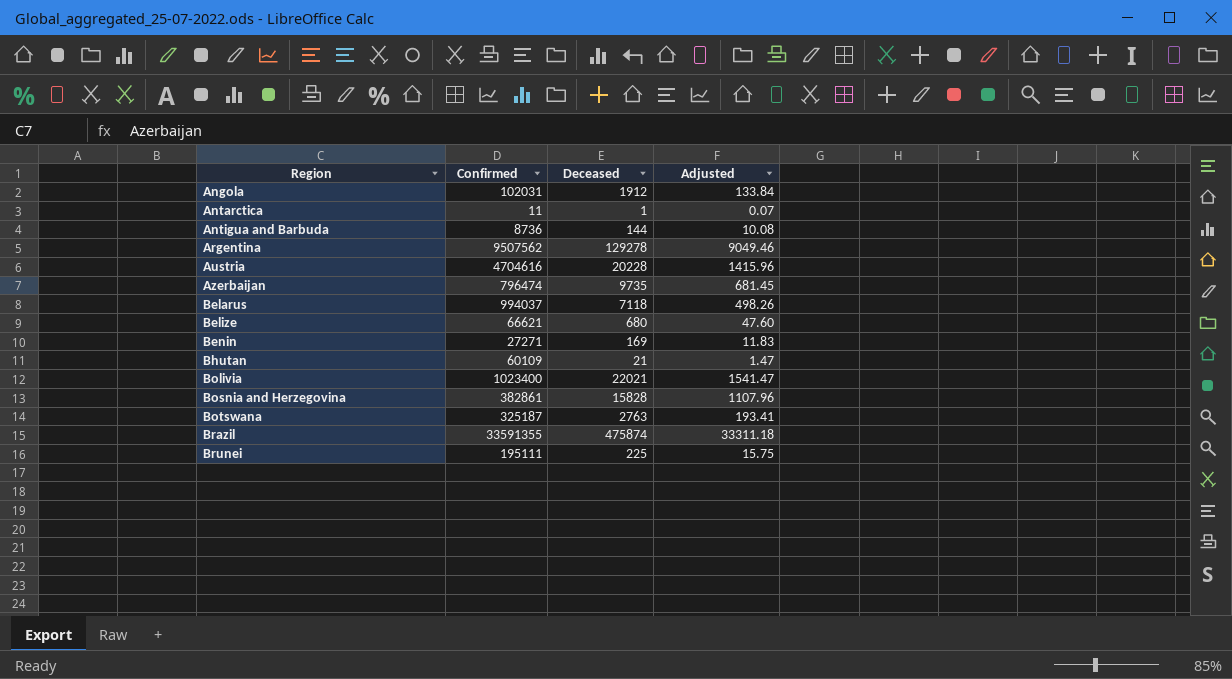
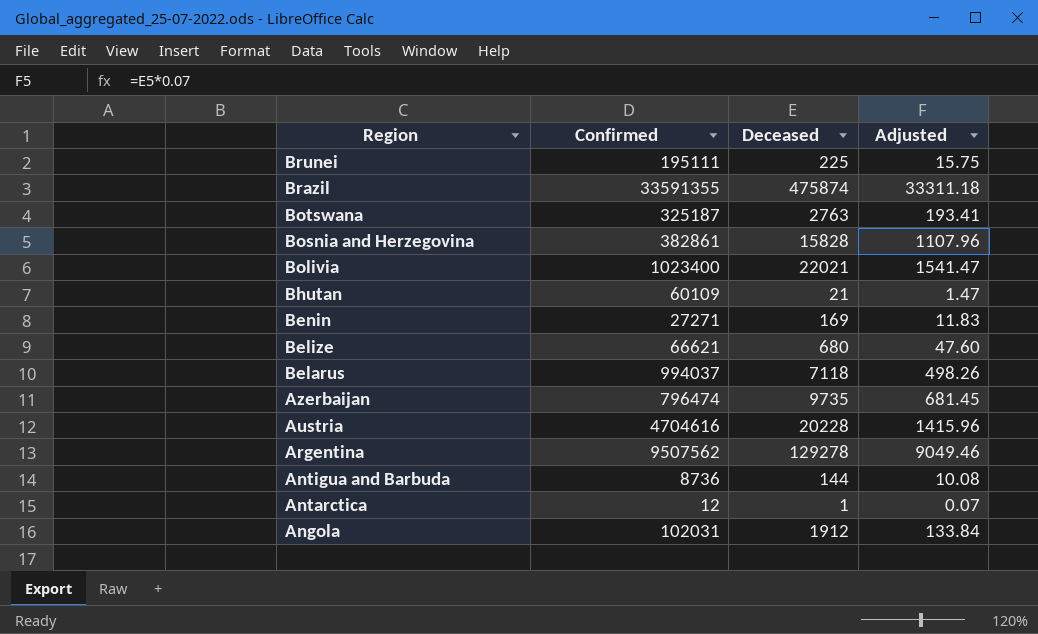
row order: Region ascending -> Region descending
Antarctica | Confirmed: 11 -> 12

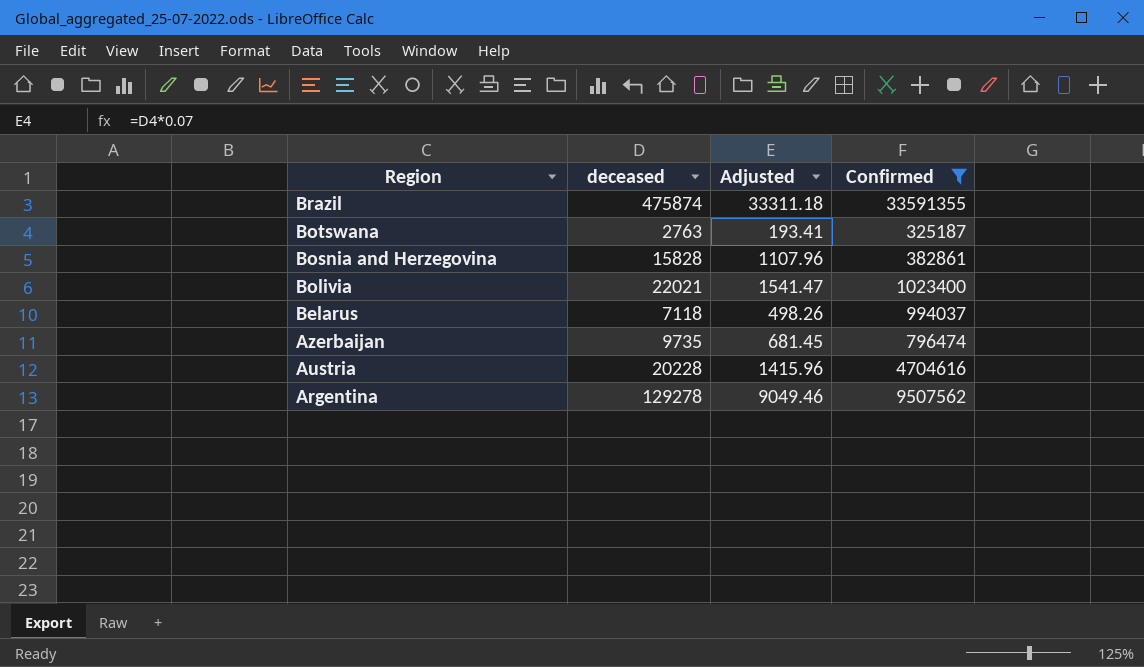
filter: none -> Confirmed >= 325187
column name: Deceased -> deceased
column Confirmed | position: 2 -> 4

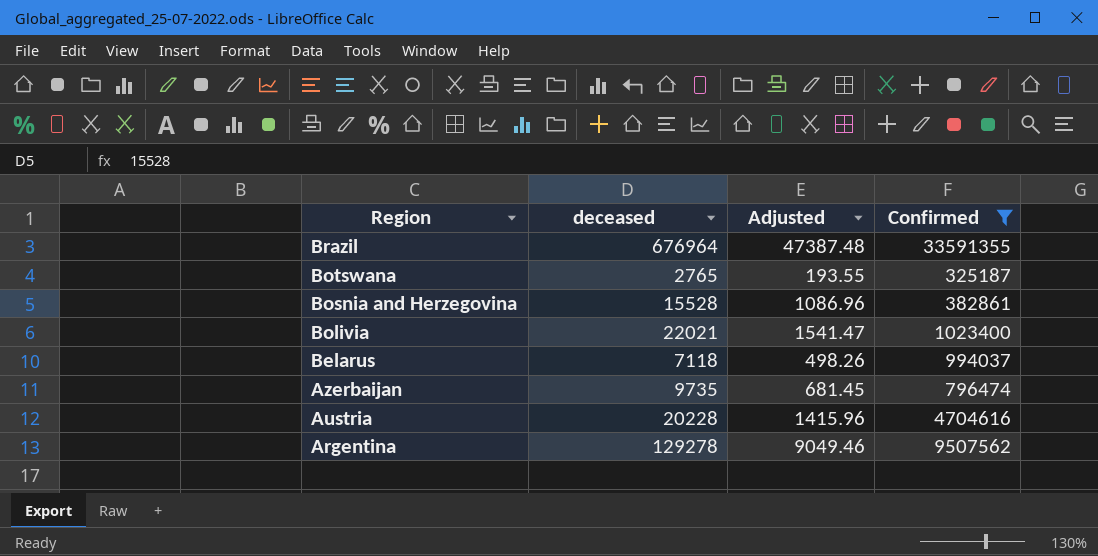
Brazil | deceased: 475874 -> 676964
Brazil | Adjusted: 33311.18 -> 47387.48
Botswana | deceased: 2763 -> 2765
Botswana | Adjusted: 193.41 -> 193.55
Bosnia and Herzegovina | deceased: 15828 -> 15528
Bosnia and Herzegovina | Adjusted: 1107.96 -> 1086.96

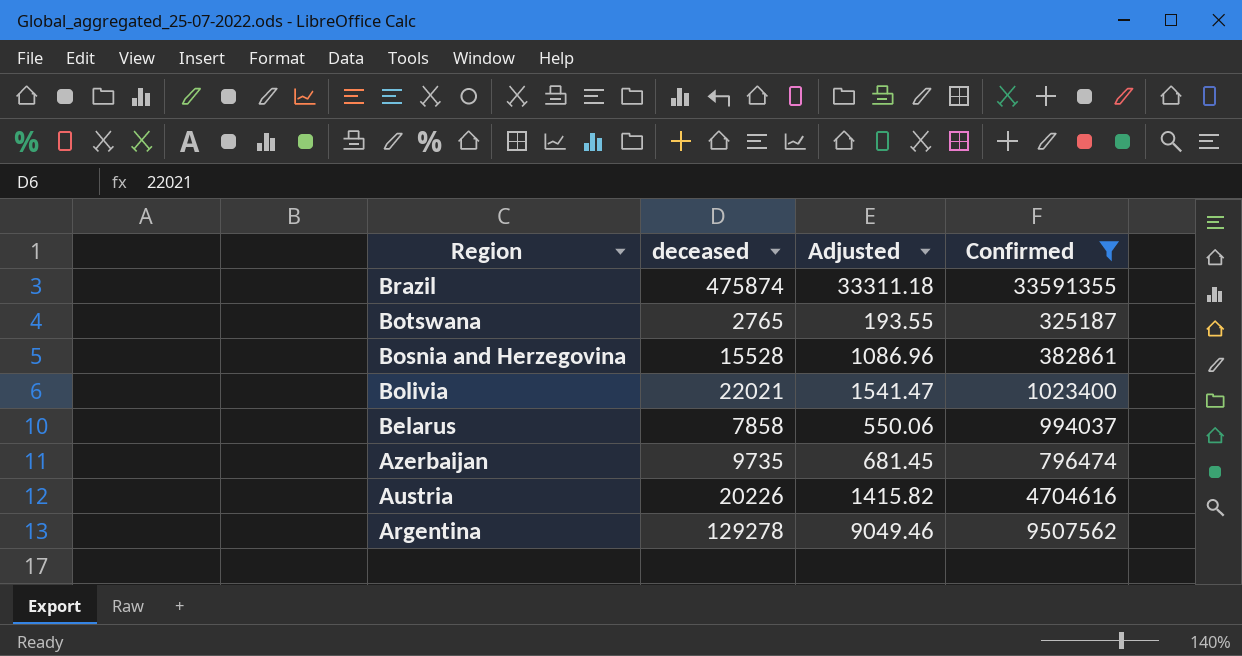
Brazil | deceased: 676964 -> 475874
Brazil | Adjusted: 47387.48 -> 33311.18
Belarus | deceased: 7118 -> 7858
Belarus | Adjusted: 498.26 -> 550.06
Austria | deceased: 20228 -> 20226
Austria | Adjusted: 1415.96 -> 1415.82

